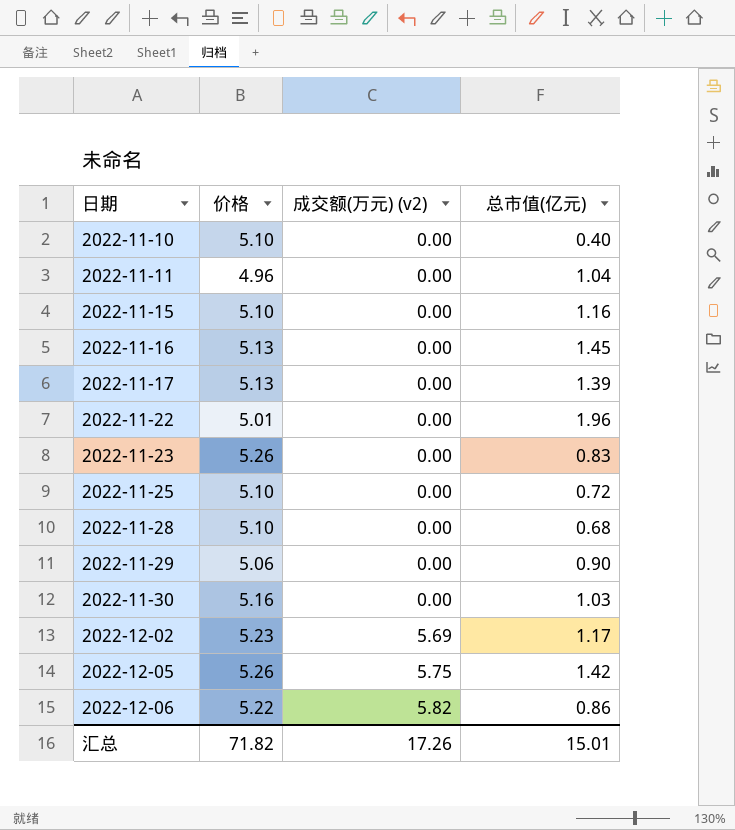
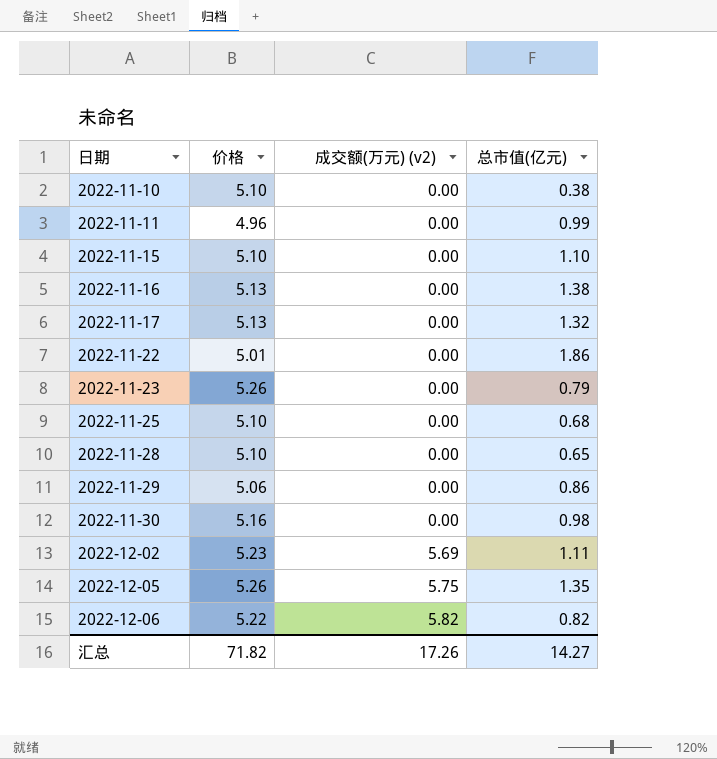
2022-11-10 | 总市值(亿元): 0.40 -> 0.38
2022-11-11 | 总市值(亿元): 1.04 -> 0.99
2022-11-15 | 总市值(亿元): 1.16 -> 1.10
2022-11-16 | 总市值(亿元): 1.45 -> 1.38
2022-11-17 | 总市值(亿元): 1.39 -> 1.32
2022-11-22 | 总市值(亿元): 1.96 -> 1.86
2022-11-23 | 总市值(亿元): 0.83 -> 0.79
2022-11-25 | 总市值(亿元): 0.72 -> 0.68
2022-11-28 | 总市值(亿元): 0.68 -> 0.65
2022-11-29 | 总市值(亿元): 0.90 -> 0.86
2022-11-30 | 总市值(亿元): 1.03 -> 0.98
2022-12-02 | 总市值(亿元): 1.17 -> 1.11
2022-12-05 | 总市值(亿元): 1.42 -> 1.35
2022-12-06 | 总市值(亿元): 0.86 -> 0.82
汇总 | 总市值(亿元): 15.01 -> 14.27

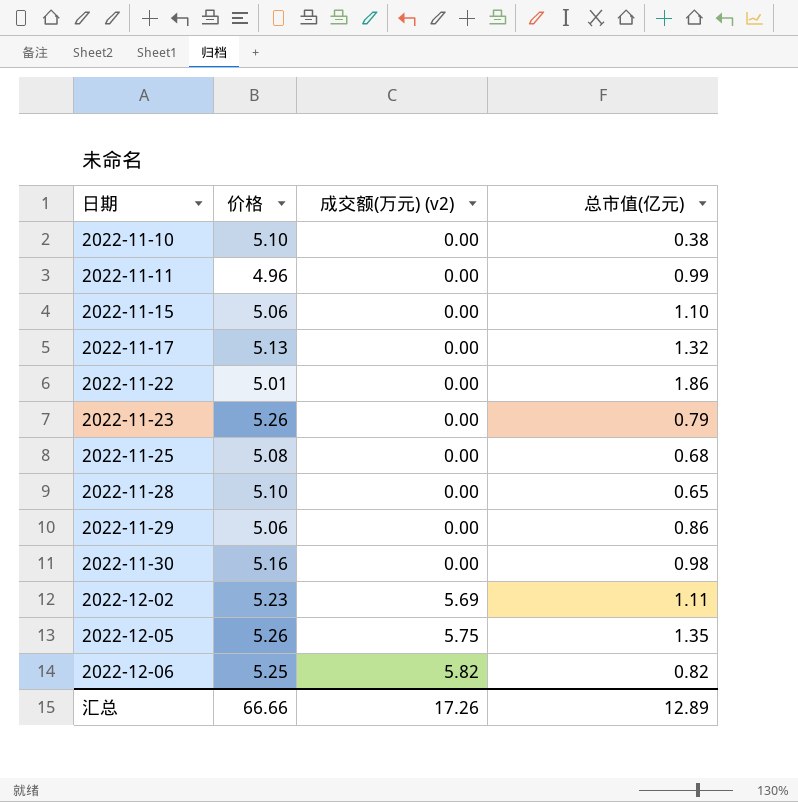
row 2022-11-16: 5.13 | 0.00 | 1.38 -> none
2022-11-15 | 价格: 5.10 -> 5.06
2022-11-25 | 价格: 5.10 -> 5.08
2022-12-06 | 价格: 5.22 -> 5.25
汇总 | 价格: 71.82 -> 66.66
汇总 | 总市值(亿元): 14.27 -> 12.89

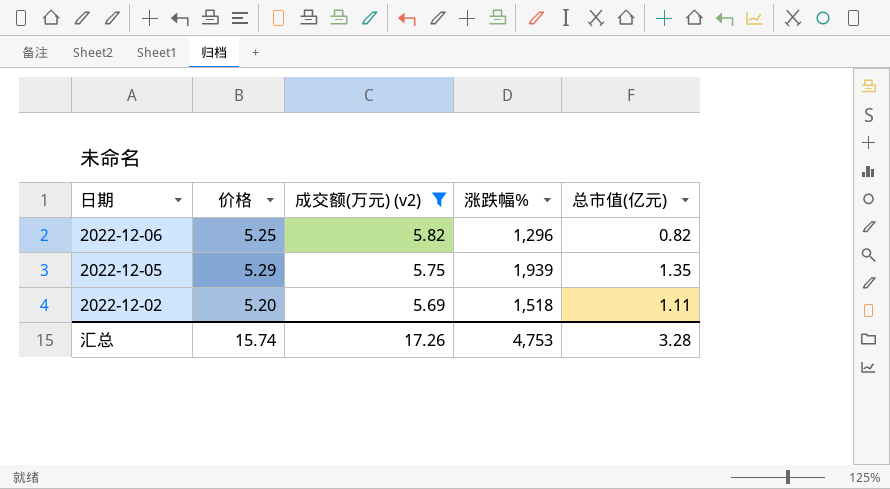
filter: none -> 成交额(万元) (v2) != 0.00
row order: 日期 ascending -> 日期 descending
column 涨跌幅% | position: none -> 4
2022-12-05 | 价格: 5.26 -> 5.29
2022-12-02 | 价格: 5.23 -> 5.20
汇总 | 价格: 66.66 -> 15.74
汇总 | 总市值(亿元): 12.89 -> 3.28

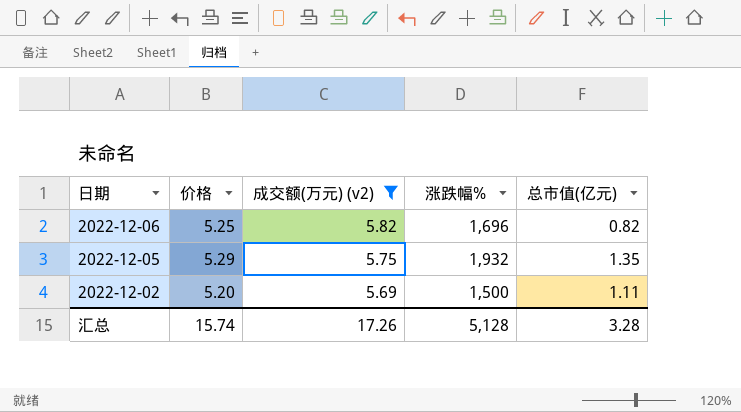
2022-12-06 | 涨跌幅%: 1,296 -> 1,696
2022-12-05 | 涨跌幅%: 1,939 -> 1,932
2022-12-02 | 涨跌幅%: 1,518 -> 1,500
汇总 | 涨跌幅%: 4,753 -> 5,128

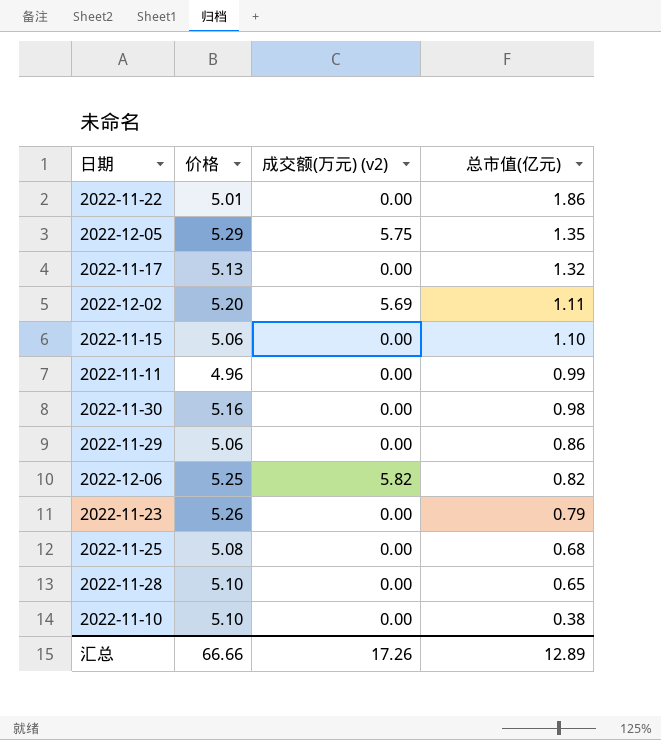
filter: 成交额(万元) (v2) != 0.00 -> none
row order: 日期 descending -> 总市值(亿元) descending
column 涨跌幅% | position: 4 -> none
汇总 | 价格: 15.74 -> 66.66
汇总 | 总市值(亿元): 3.28 -> 12.89

